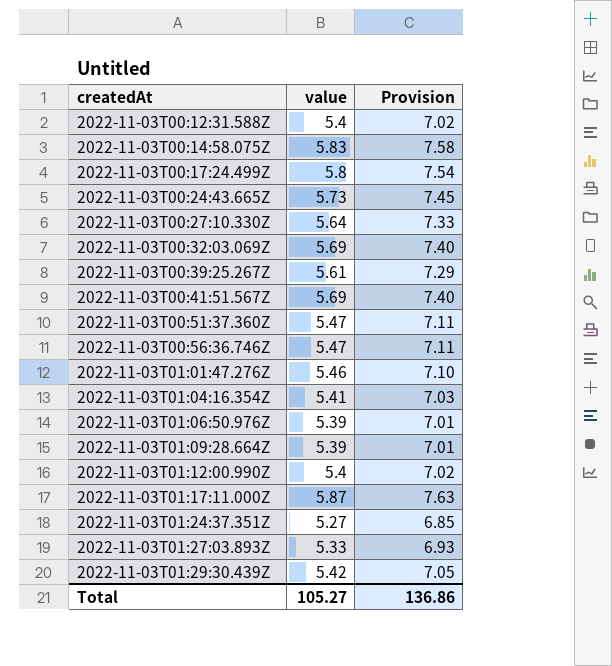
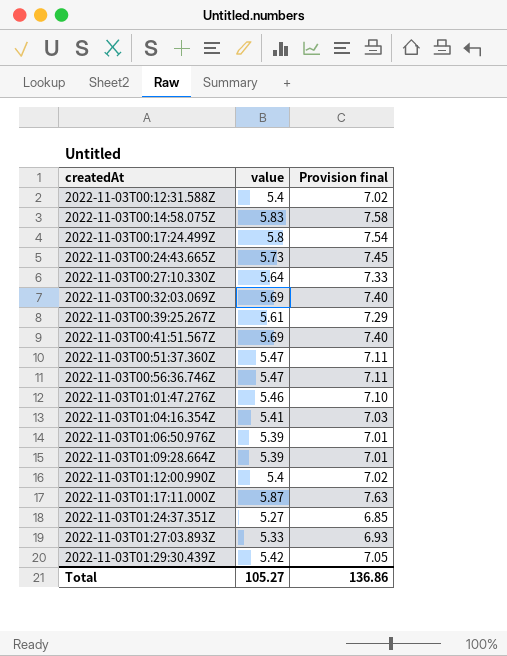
column name: Provision -> Provision final

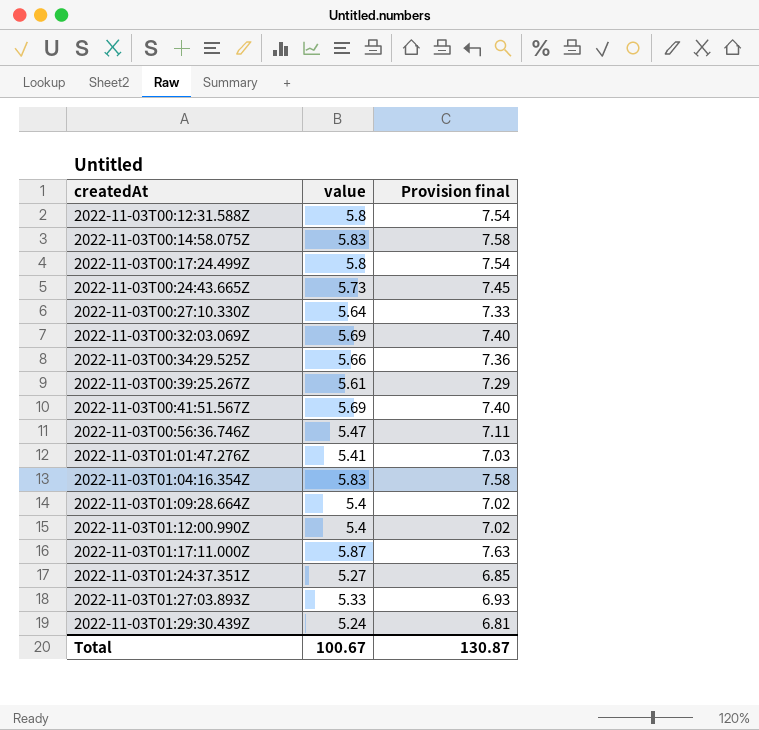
row 2022-11-03T00:51:37.360Z: 5.47 | 7.11 -> none
row 2022-11-03T01:06:50.976Z: 5.39 | 7.01 -> none
2022-11-03T00:12:31.588Z | value: 5.4 -> 5.8
2022-11-03T00:12:31.588Z | Provision final: 7.02 -> 7.54
row 2022-11-03T00:34:29.525Z: none -> 5.66 | 7.36
2022-11-03T01:01:47.276Z | value: 5.46 -> 5.41
2022-11-03T01:01:47.276Z | Provision final: 7.10 -> 7.03
2022-11-03T01:04:16.354Z | value: 5.41 -> 5.83
2022-11-03T01:04:16.354Z | Provision final: 7.03 -> 7.58
2022-11-03T01:09:28.664Z | value: 5.39 -> 5.4
2022-11-03T01:09:28.664Z | Provision final: 7.01 -> 7.02
2022-11-03T01:29:30.439Z | value: 5.42 -> 5.24
2022-11-03T01:29:30.439Z | Provision final: 7.05 -> 6.81
Total | value: 105.27 -> 100.67
Total | Provision final: 136.86 -> 130.87

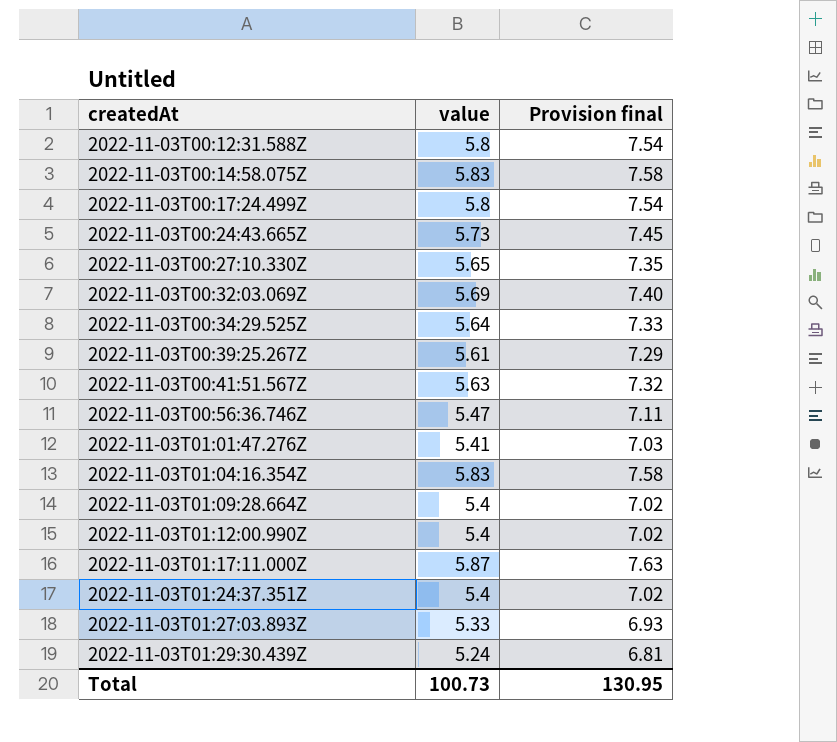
2022-11-03T00:27:10.330Z | value: 5.64 -> 5.65
2022-11-03T00:27:10.330Z | Provision final: 7.33 -> 7.35
2022-11-03T00:34:29.525Z | value: 5.66 -> 5.64
2022-11-03T00:34:29.525Z | Provision final: 7.36 -> 7.33
2022-11-03T00:41:51.567Z | value: 5.69 -> 5.63
2022-11-03T00:41:51.567Z | Provision final: 7.40 -> 7.32
2022-11-03T01:24:37.351Z | value: 5.27 -> 5.4
2022-11-03T01:24:37.351Z | Provision final: 6.85 -> 7.02
Total | value: 100.67 -> 100.73
Total | Provision final: 130.87 -> 130.95

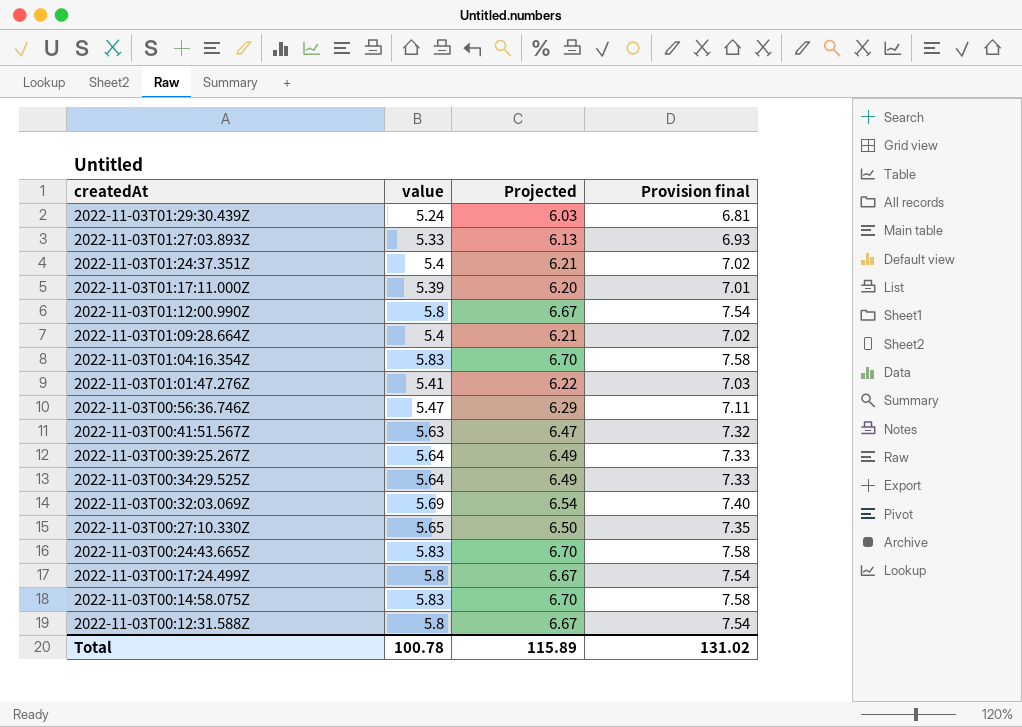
row order: createdAt ascending -> createdAt descending
column Projected | formula: none -> [value] * 1.15
2022-11-03T01:17:11.000Z | value: 5.87 -> 5.39
2022-11-03T01:17:11.000Z | Provision final: 7.63 -> 7.01
2022-11-03T01:12:00.990Z | value: 5.4 -> 5.8
2022-11-03T01:12:00.990Z | Provision final: 7.02 -> 7.54
2022-11-03T00:39:25.267Z | value: 5.61 -> 5.64
2022-11-03T00:39:25.267Z | Provision final: 7.29 -> 7.33
2022-11-03T00:24:43.665Z | value: 5.73 -> 5.83
2022-11-03T00:24:43.665Z | Provision final: 7.45 -> 7.58
Total | value: 100.73 -> 100.78
Total | Provision final: 130.95 -> 131.02

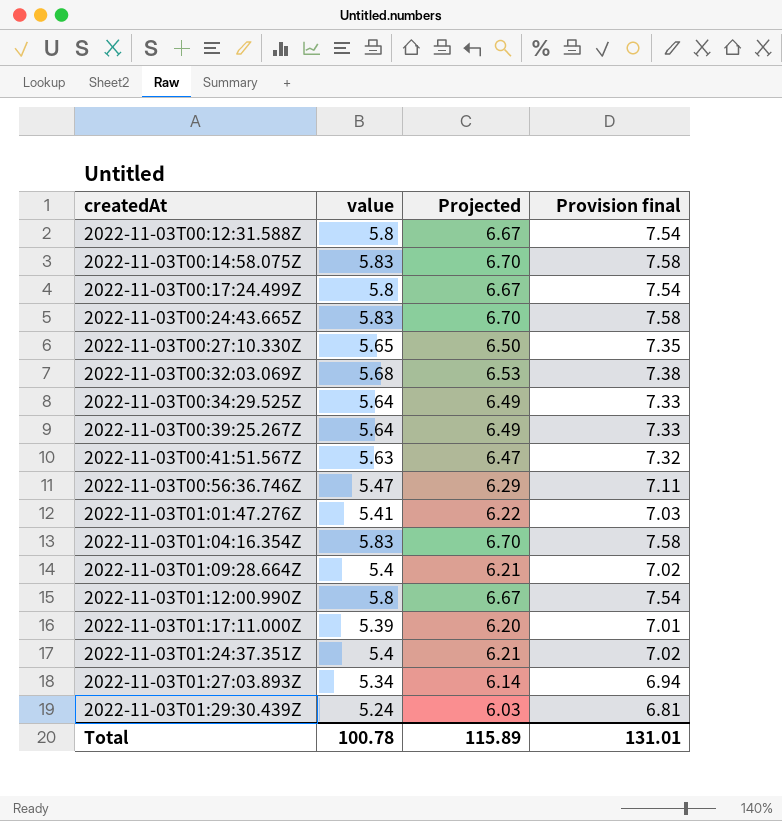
row order: createdAt descending -> createdAt ascending
2022-11-03T00:32:03.069Z | value: 5.69 -> 5.68
2022-11-03T00:32:03.069Z | Projected: 6.54 -> 6.53
2022-11-03T00:32:03.069Z | Provision final: 7.40 -> 7.38
2022-11-03T01:27:03.893Z | value: 5.33 -> 5.34
2022-11-03T01:27:03.893Z | Projected: 6.13 -> 6.14
2022-11-03T01:27:03.893Z | Provision final: 6.93 -> 6.94
Total | Provision final: 131.02 -> 131.01

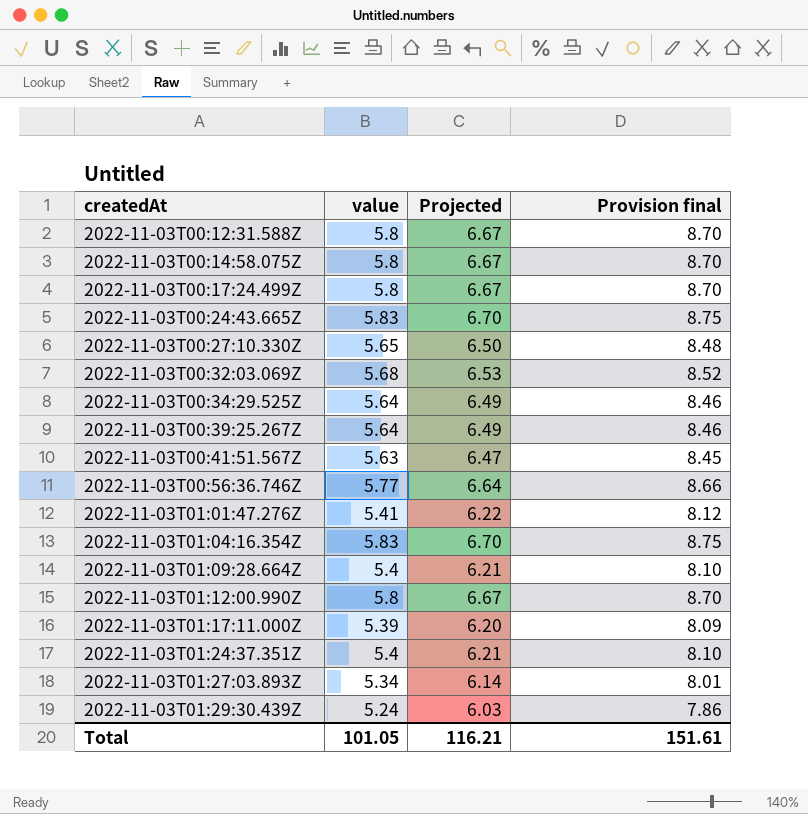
column Provision final | formula: [value] * 1.3 -> [value] * 1.5
2022-11-03T00:14:58.075Z | value: 5.83 -> 5.8
2022-11-03T00:14:58.075Z | Projected: 6.70 -> 6.67
2022-11-03T00:56:36.746Z | value: 5.47 -> 5.77
2022-11-03T00:56:36.746Z | Projected: 6.29 -> 6.64
Total | value: 100.78 -> 101.05
Total | Projected: 115.89 -> 116.21
Total | Provision final: 131.01 -> 151.61

